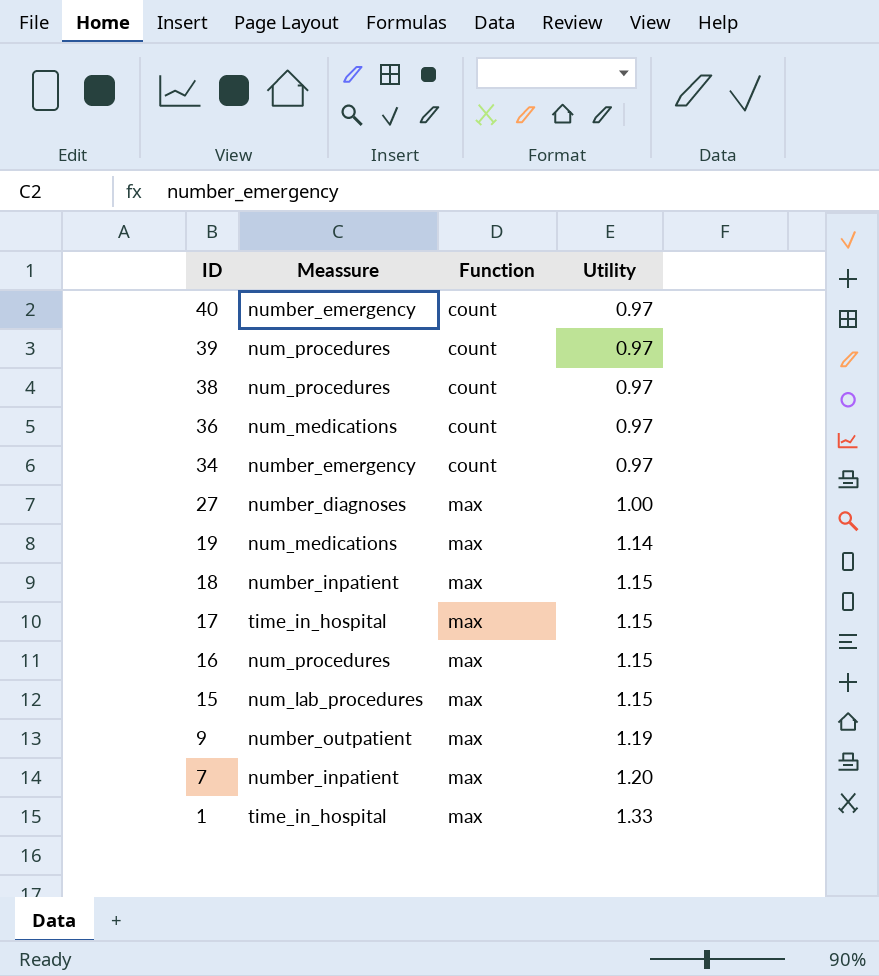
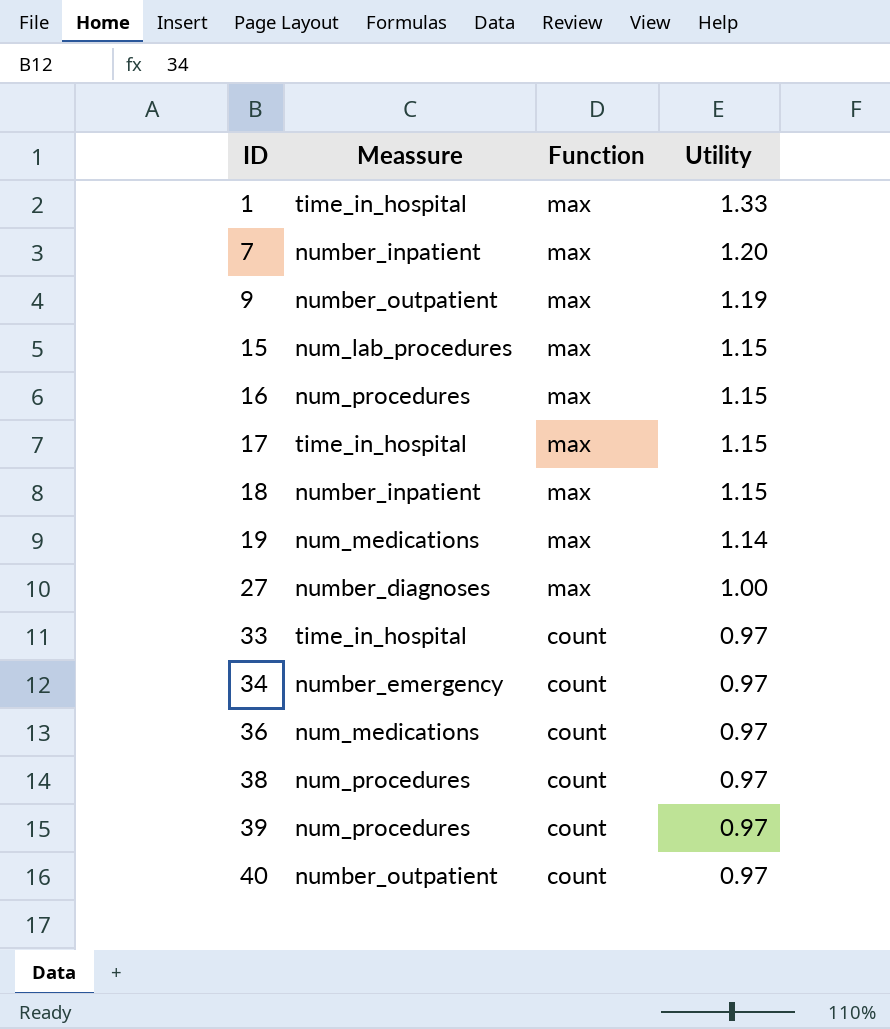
row order: ID descending -> ID ascending
row 33: none -> time_in_hospital | count | 0.97
40 | Meassure: number_emergency -> number_outpatient

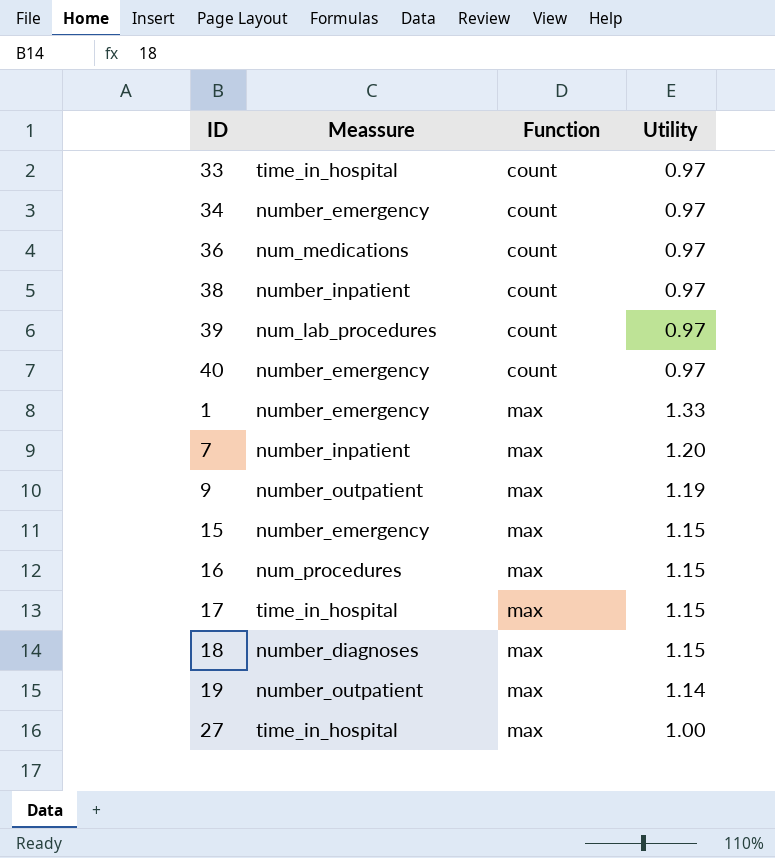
row order: ID ascending -> Function ascending
38 | Meassure: num_procedures -> number_inpatient
39 | Meassure: num_procedures -> num_lab_procedures
40 | Meassure: number_outpatient -> number_emergency
1 | Meassure: time_in_hospital -> number_emergency
15 | Meassure: num_lab_procedures -> number_emergency
18 | Meassure: number_inpatient -> number_diagnoses
19 | Meassure: num_medications -> number_outpatient
27 | Meassure: number_diagnoses -> time_in_hospital

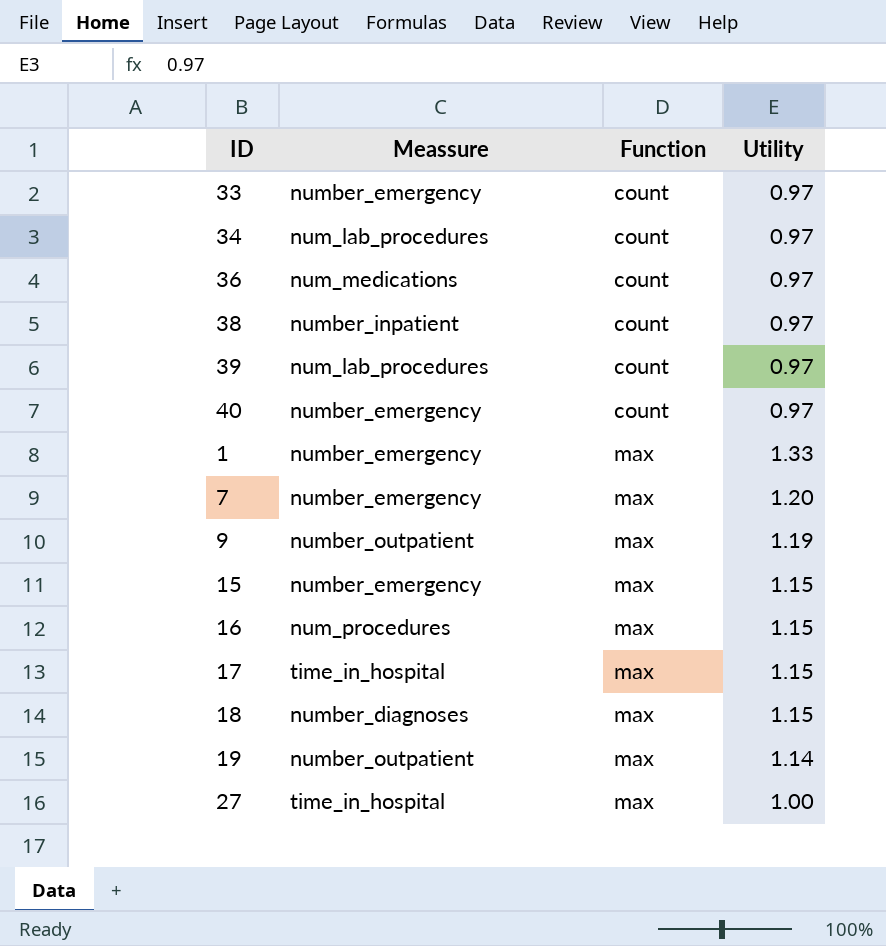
33 | Meassure: time_in_hospital -> number_emergency
34 | Meassure: number_emergency -> num_lab_procedures
7 | Meassure: number_inpatient -> number_emergency

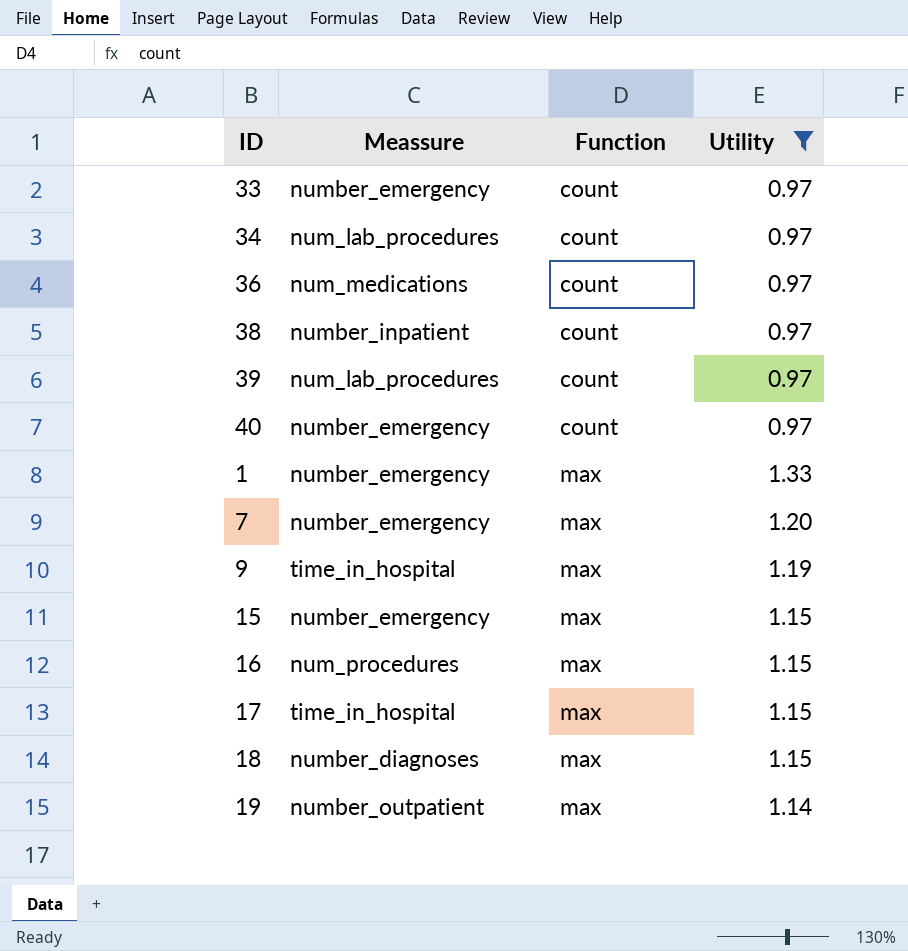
filter: none -> Utility != 1.00
9 | Meassure: number_outpatient -> time_in_hospital

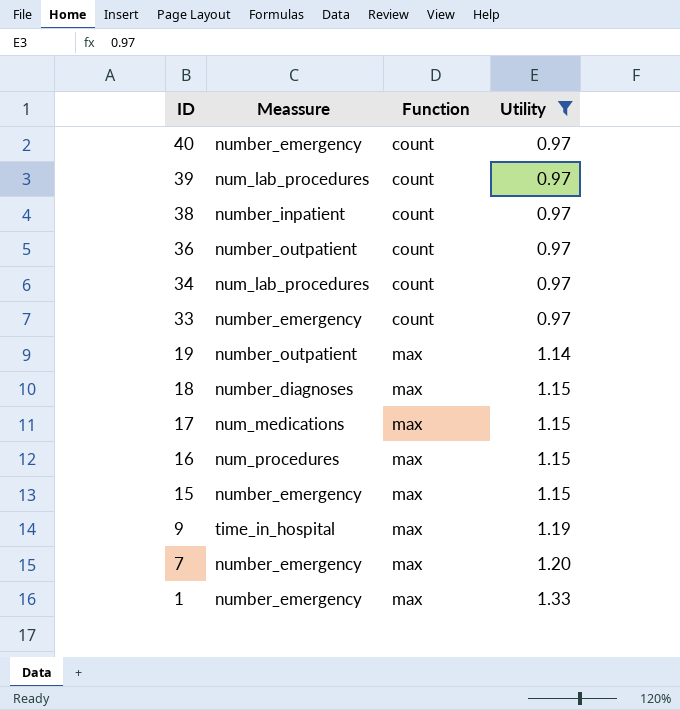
row order: Function ascending -> ID descending
36 | Meassure: num_medications -> number_outpatient
17 | Meassure: time_in_hospital -> num_medications

